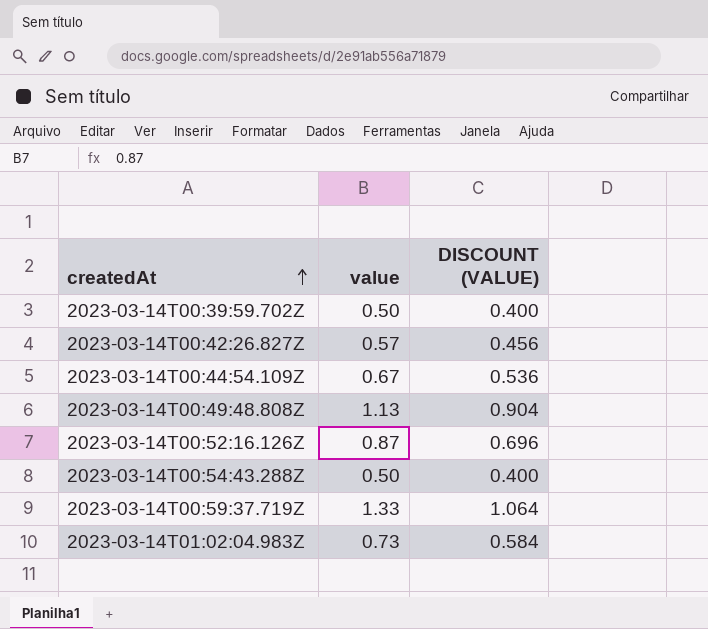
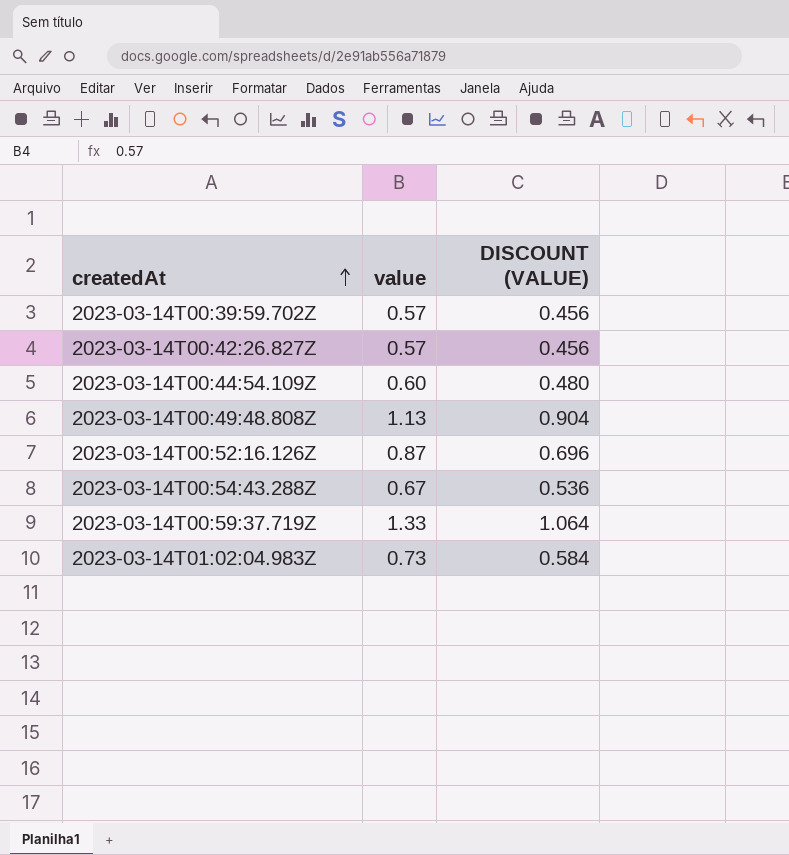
2023-03-14T00:39:59.702Z | value: 0.50 -> 0.57
2023-03-14T00:39:59.702Z | DISCOUNT (VALUE): 0.400 -> 0.456
2023-03-14T00:44:54.109Z | value: 0.67 -> 0.60
2023-03-14T00:44:54.109Z | DISCOUNT (VALUE): 0.536 -> 0.480
2023-03-14T00:54:43.288Z | value: 0.50 -> 0.67
2023-03-14T00:54:43.288Z | DISCOUNT (VALUE): 0.400 -> 0.536

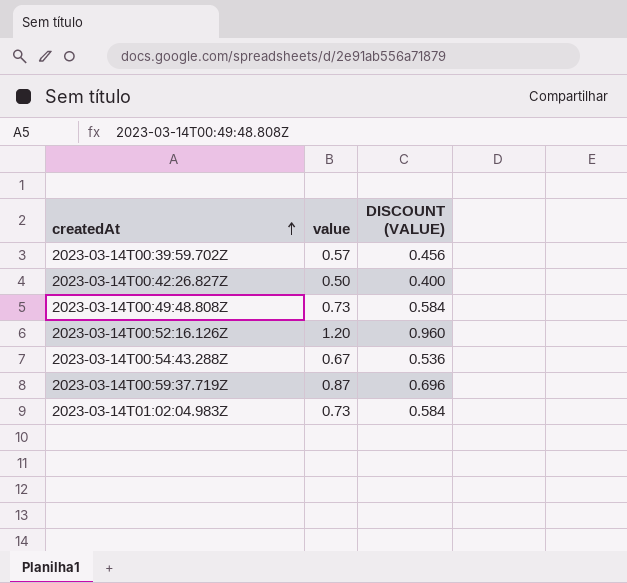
row 2023-03-14T00:44:54.109Z: 0.60 | 0.480 -> none
2023-03-14T00:42:26.827Z | value: 0.57 -> 0.50
2023-03-14T00:42:26.827Z | DISCOUNT (VALUE): 0.456 -> 0.400
2023-03-14T00:49:48.808Z | value: 1.13 -> 0.73
2023-03-14T00:49:48.808Z | DISCOUNT (VALUE): 0.904 -> 0.584
2023-03-14T00:52:16.126Z | value: 0.87 -> 1.20
2023-03-14T00:52:16.126Z | DISCOUNT (VALUE): 0.696 -> 0.960
2023-03-14T00:59:37.719Z | value: 1.33 -> 0.87
2023-03-14T00:59:37.719Z | DISCOUNT (VALUE): 1.064 -> 0.696

